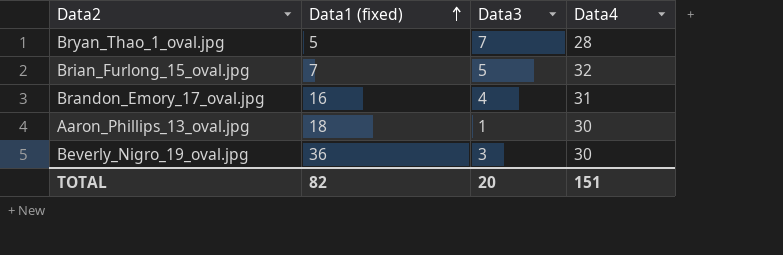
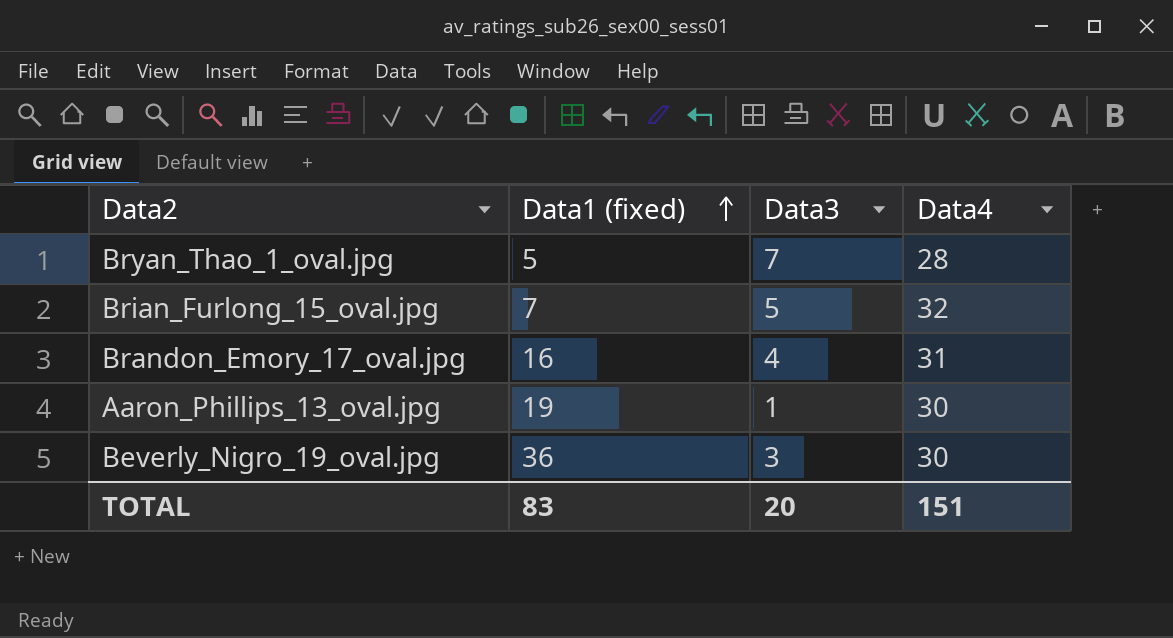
Aaron_Phillips_13_oval.jpg | Data1 (fixed): 18 -> 19
TOTAL | Data1 (fixed): 82 -> 83

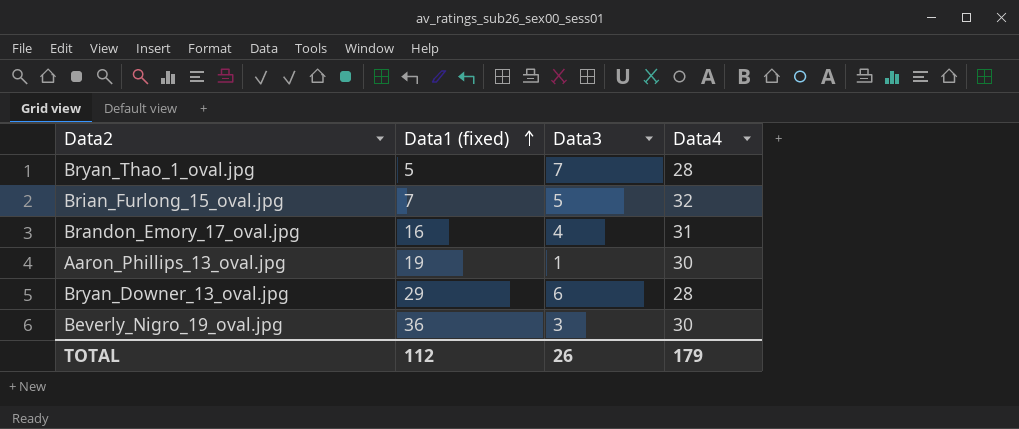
row Bryan_Downer_13_oval.jpg: none -> 29 | 6 | 28
TOTAL | Data1 (fixed): 83 -> 112
TOTAL | Data3: 20 -> 26
TOTAL | Data4: 151 -> 179

